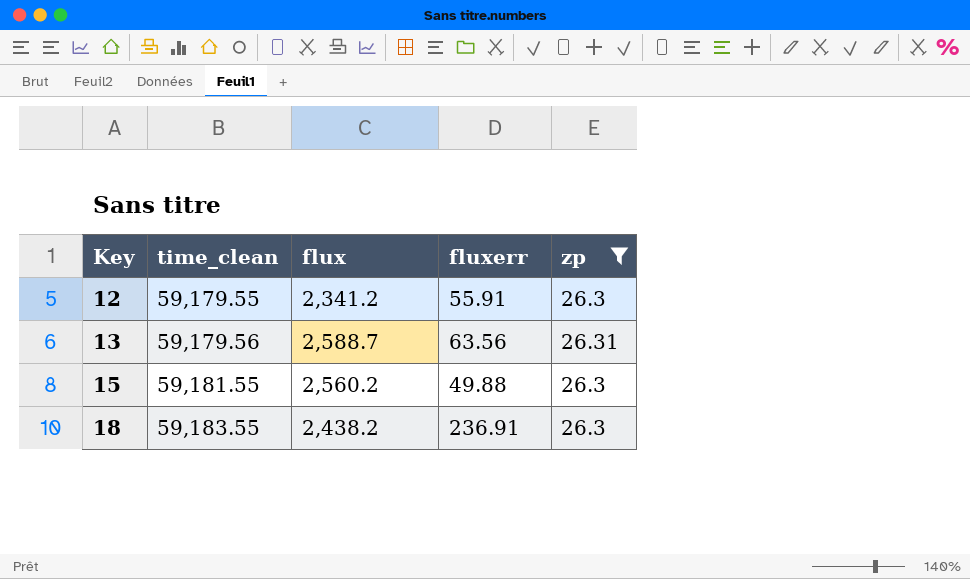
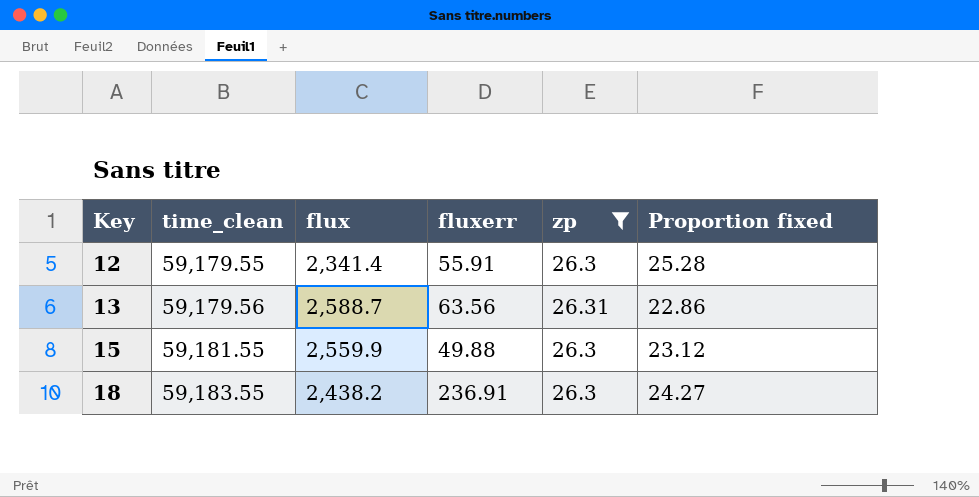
column Proportion fixed | formula: none -> [time_clean] / [flux]
12 | flux: 2,341.2 -> 2,341.4
15 | flux: 2,560.2 -> 2,559.9

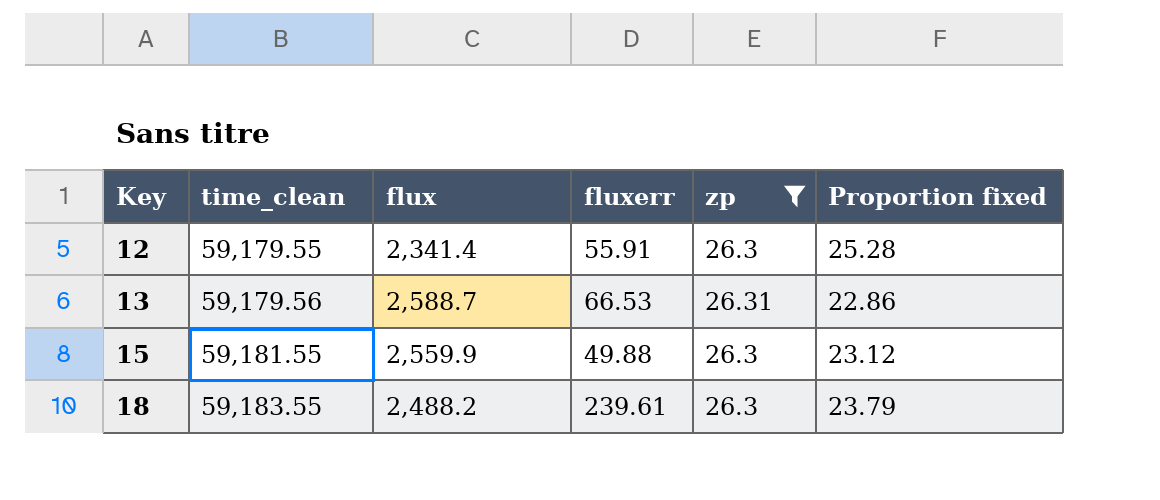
13 | fluxerr: 63.56 -> 66.53
18 | flux: 2,438.2 -> 2,488.2
18 | fluxerr: 236.91 -> 239.61
18 | Proportion fixed: 24.27 -> 23.79

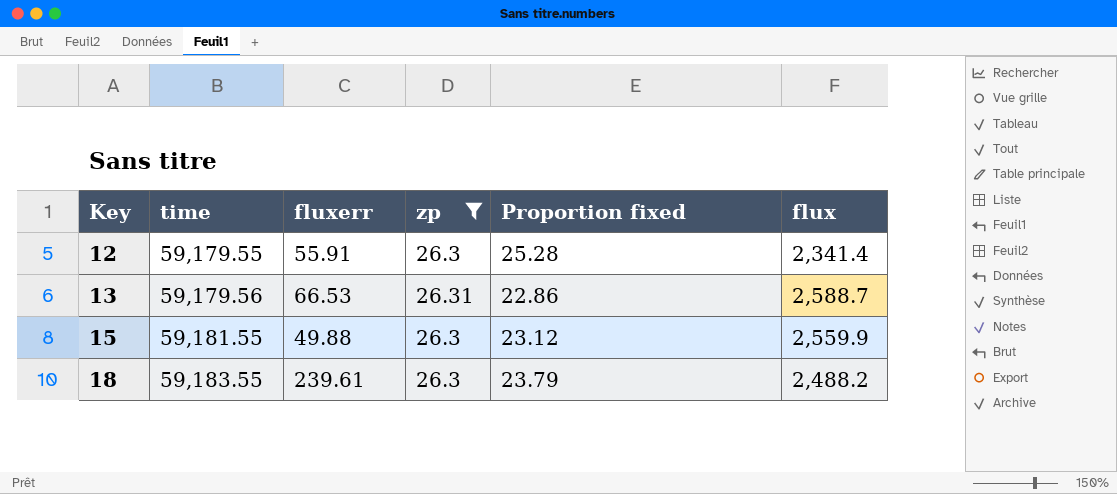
column name: time_clean -> time
column flux | position: 3 -> 6

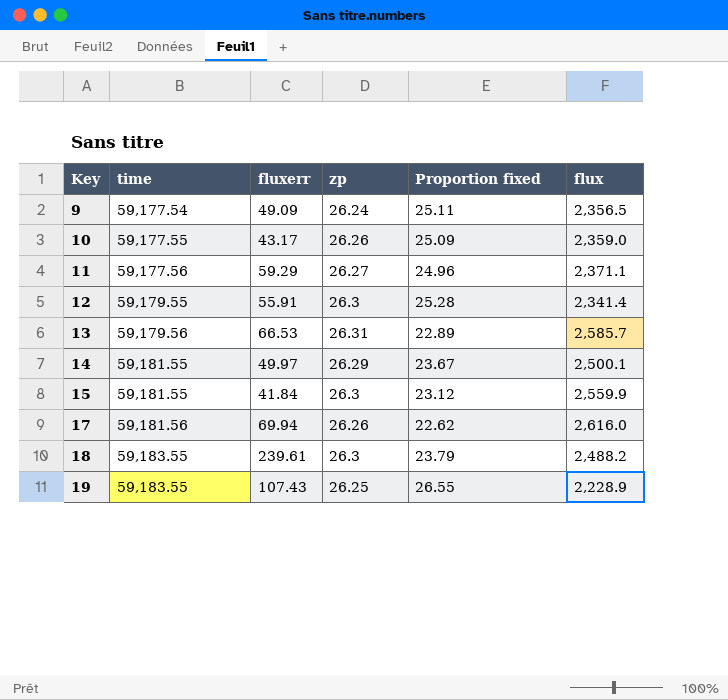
filter: zp >= 26.3 -> none
13 | Proportion fixed: 22.86 -> 22.89
13 | flux: 2,588.7 -> 2,585.7
15 | fluxerr: 49.88 -> 41.84

